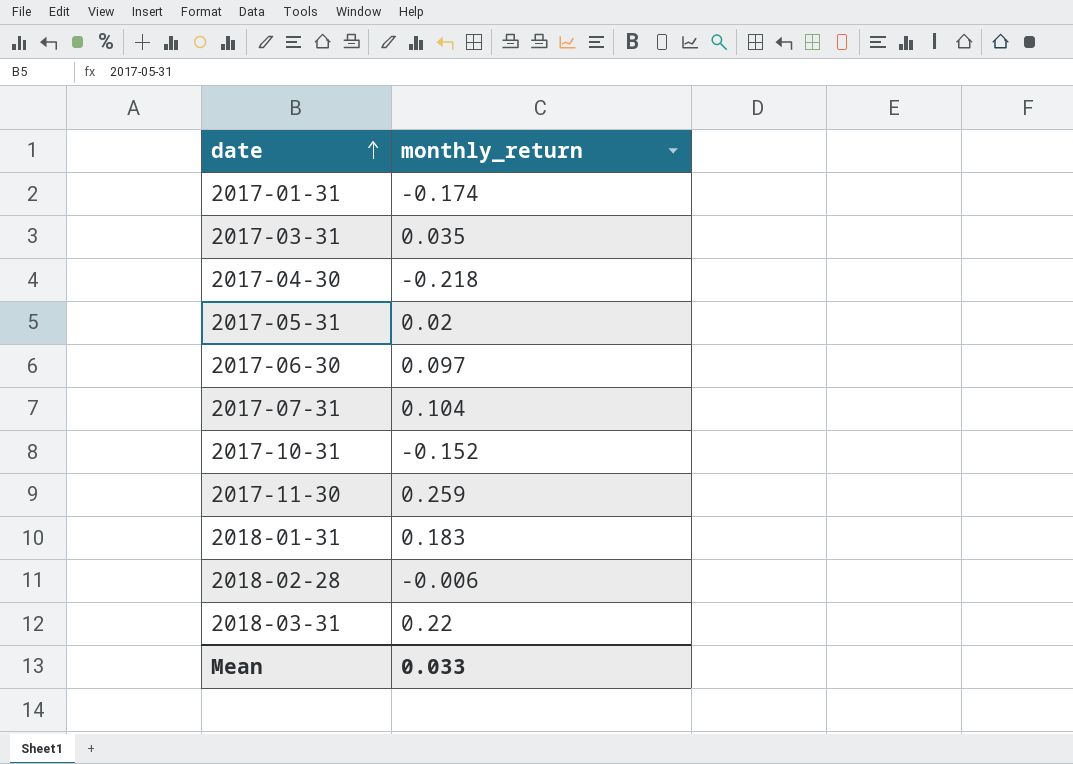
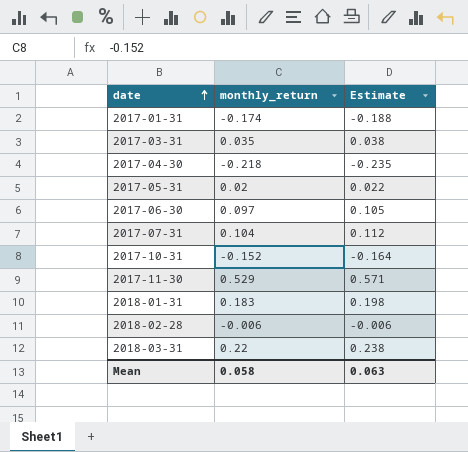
column Estimate | formula: none -> [monthly_return] * 1.08
2017-11-30 | monthly_return: 0.259 -> 0.529
Mean | monthly_return: 0.033 -> 0.058

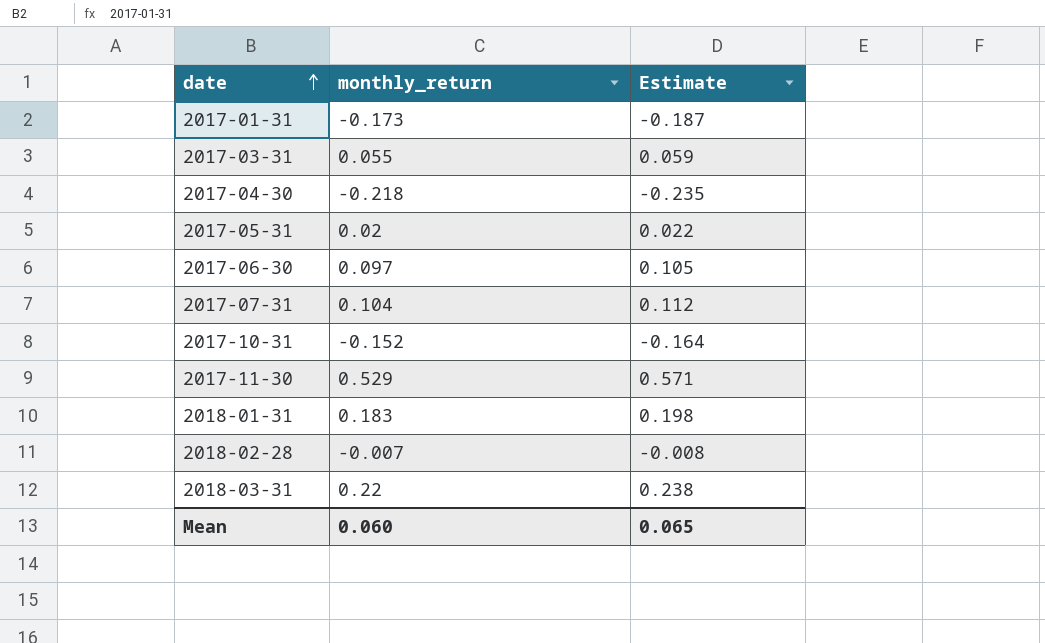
2017-01-31 | monthly_return: -0.174 -> -0.173
2017-01-31 | Estimate: -0.188 -> -0.187
2017-03-31 | monthly_return: 0.035 -> 0.055
2017-03-31 | Estimate: 0.038 -> 0.059
2018-02-28 | monthly_return: -0.006 -> -0.007
2018-02-28 | Estimate: -0.006 -> -0.008
Mean | monthly_return: 0.058 -> 0.060
Mean | Estimate: 0.063 -> 0.065

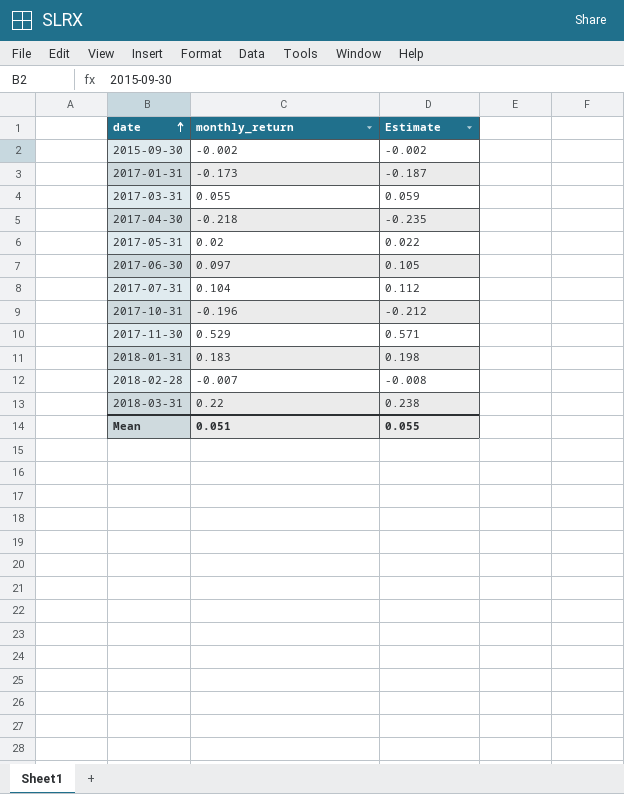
row 2015-09-30: none -> -0.002 | -0.002
2017-10-31 | monthly_return: -0.152 -> -0.196
2017-10-31 | Estimate: -0.164 -> -0.212
Mean | monthly_return: 0.060 -> 0.051
Mean | Estimate: 0.065 -> 0.055

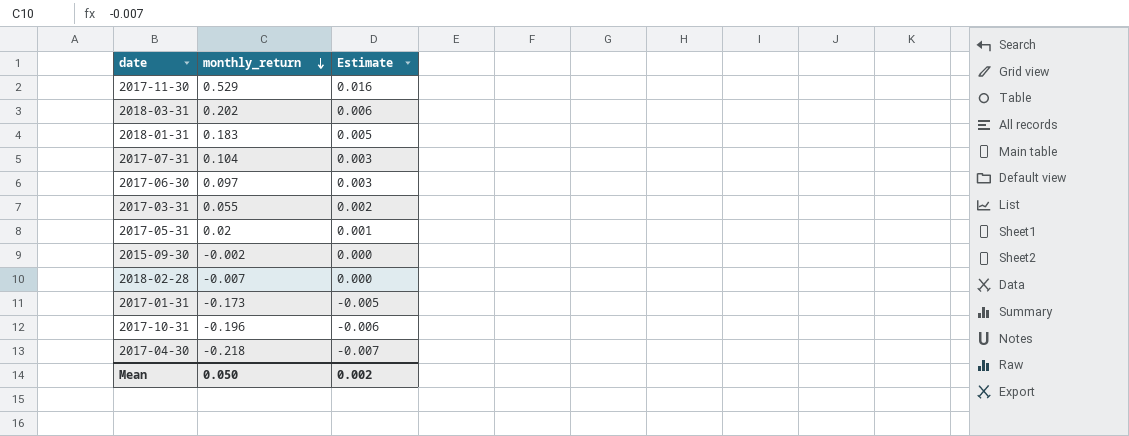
row order: date ascending -> monthly_return descending
column Estimate | formula: [monthly_return] * 1.08 -> [monthly_return] * 0.03
2018-03-31 | monthly_return: 0.22 -> 0.202
Mean | monthly_return: 0.051 -> 0.050
Mean | Estimate: 0.055 -> 0.002

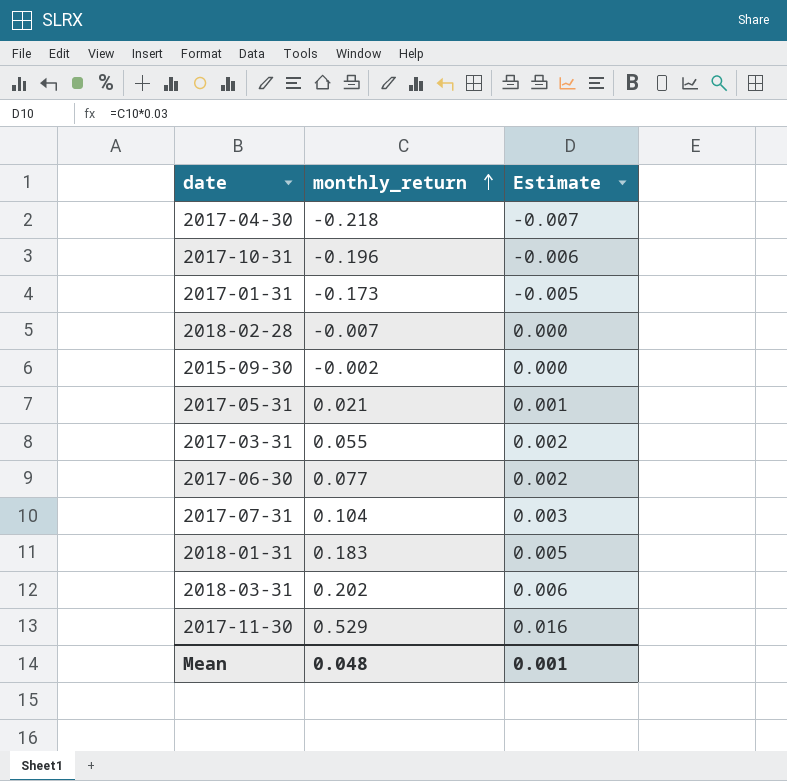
row order: monthly_return descending -> monthly_return ascending
2017-05-31 | monthly_return: 0.02 -> 0.021
2017-06-30 | monthly_return: 0.097 -> 0.077
2017-06-30 | Estimate: 0.003 -> 0.002
Mean | monthly_return: 0.050 -> 0.048
Mean | Estimate: 0.002 -> 0.001

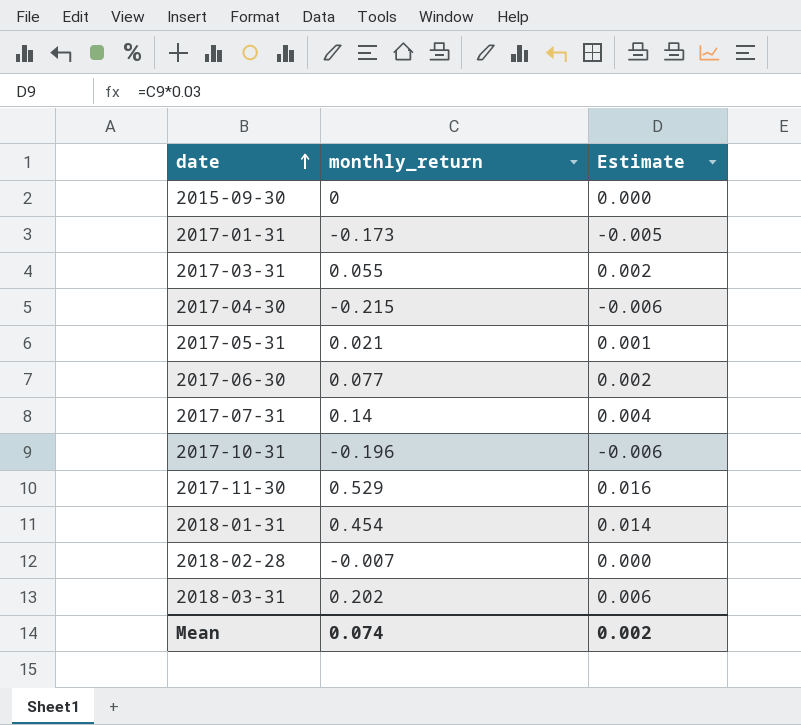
row order: monthly_return ascending -> date ascending
2015-09-30 | monthly_return: -0.002 -> 0
2017-04-30 | monthly_return: -0.218 -> -0.215
2017-04-30 | Estimate: -0.007 -> -0.006
2017-07-31 | monthly_return: 0.104 -> 0.14
2017-07-31 | Estimate: 0.003 -> 0.004
2018-01-31 | monthly_return: 0.183 -> 0.454
2018-01-31 | Estimate: 0.005 -> 0.014
Mean | monthly_return: 0.048 -> 0.074
Mean | Estimate: 0.001 -> 0.002

